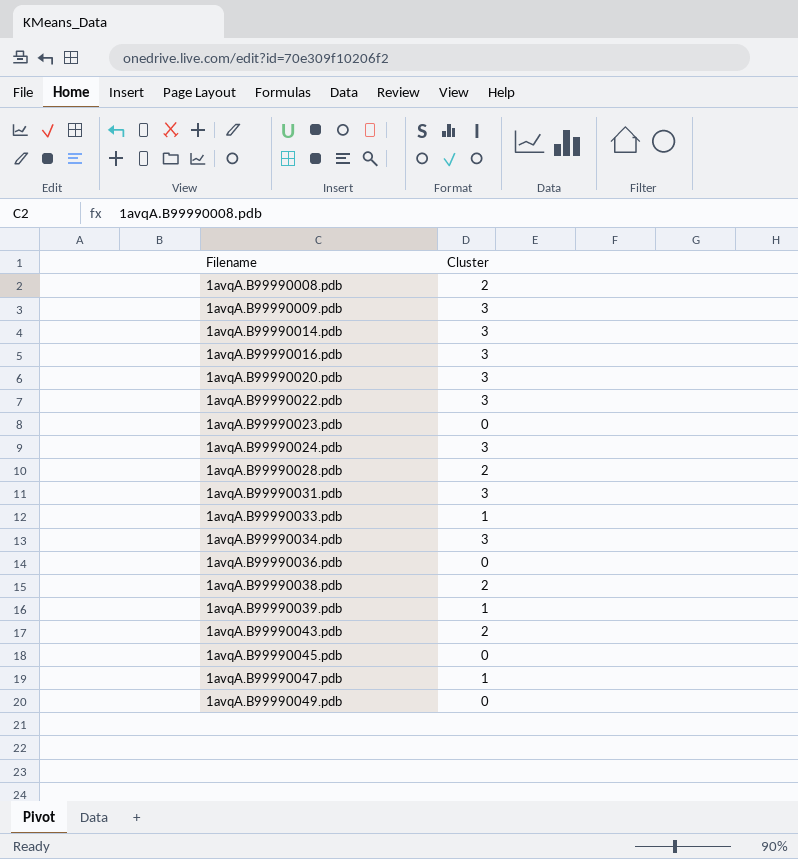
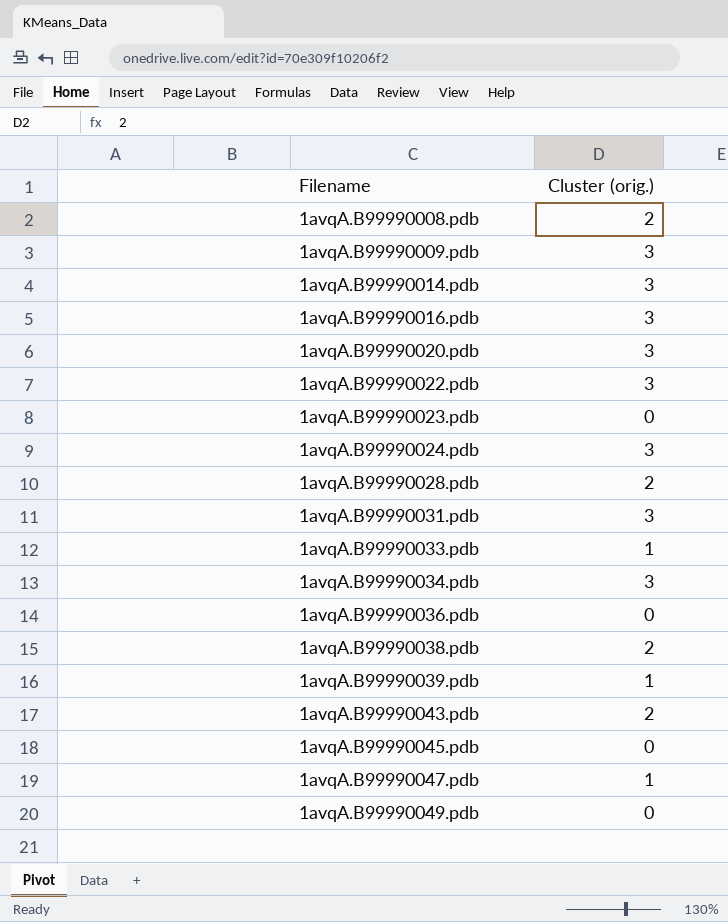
column name: Cluster -> Cluster (orig.)

